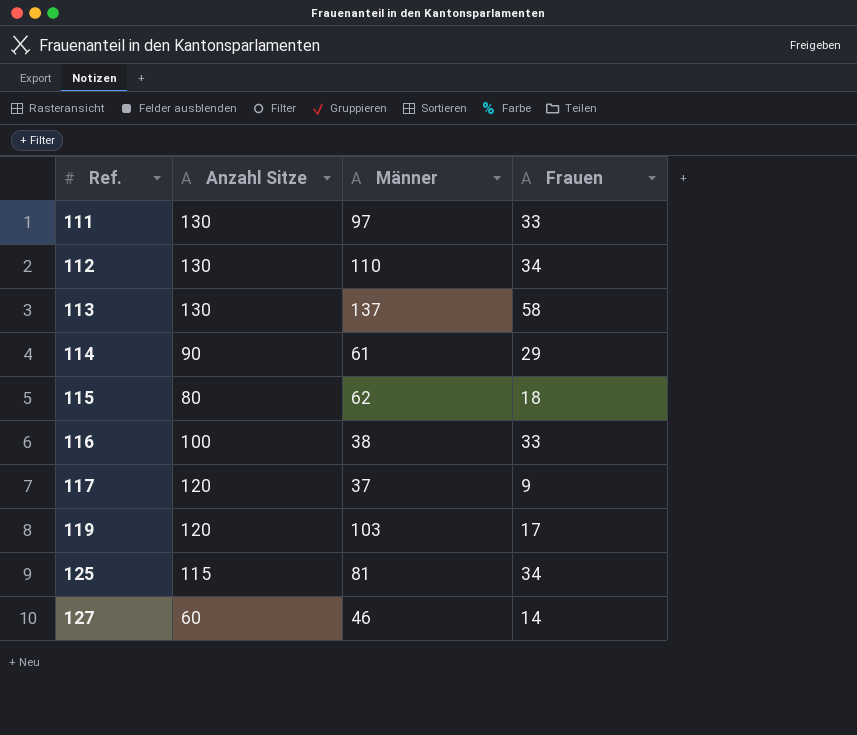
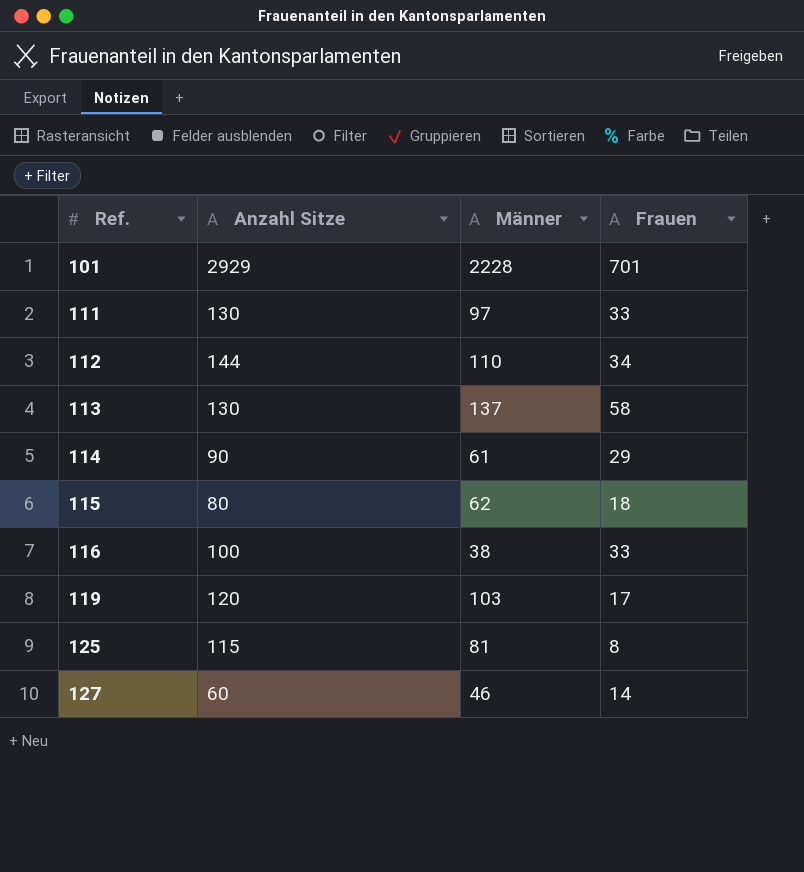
row 117: 120 | 37 | 9 -> none
row 101: none -> 2929 | 2228 | 701
112 | Anzahl Sitze: 130 -> 144
125 | Frauen: 34 -> 8

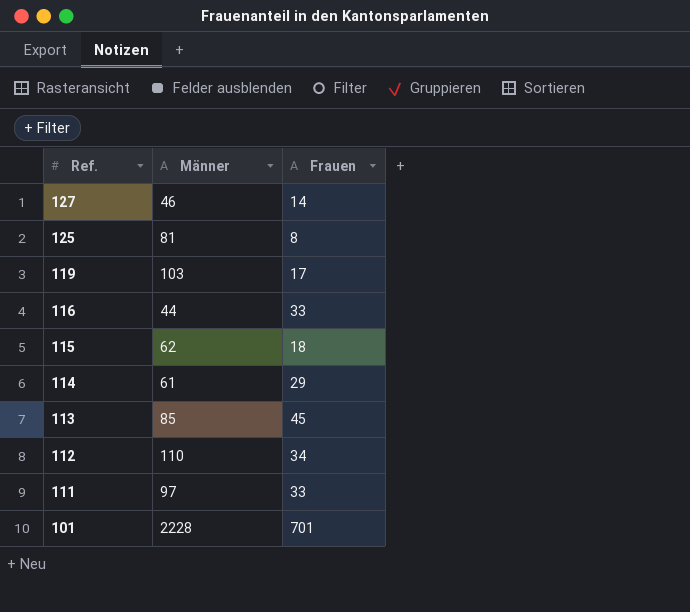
row order: Ref. ascending -> Ref. descending
column Anzahl Sitze | position: 2 -> none
116 | Männer: 38 -> 44
113 | Männer: 137 -> 85
113 | Frauen: 58 -> 45

